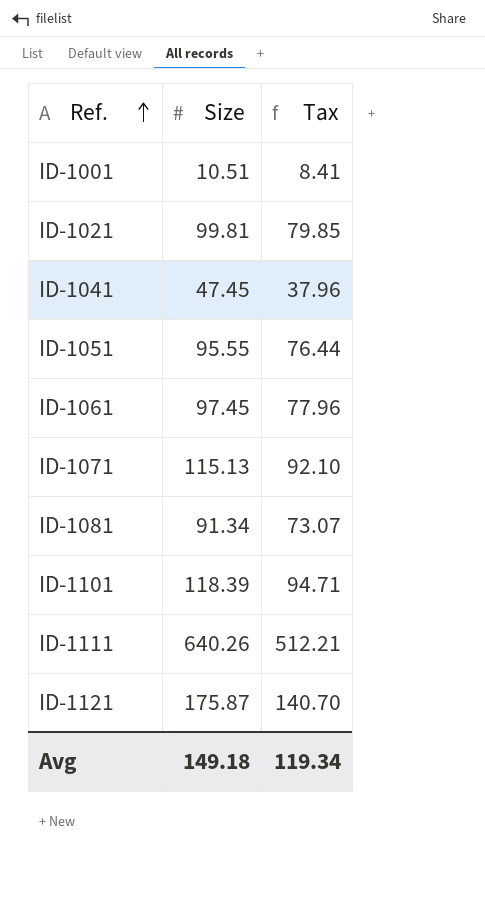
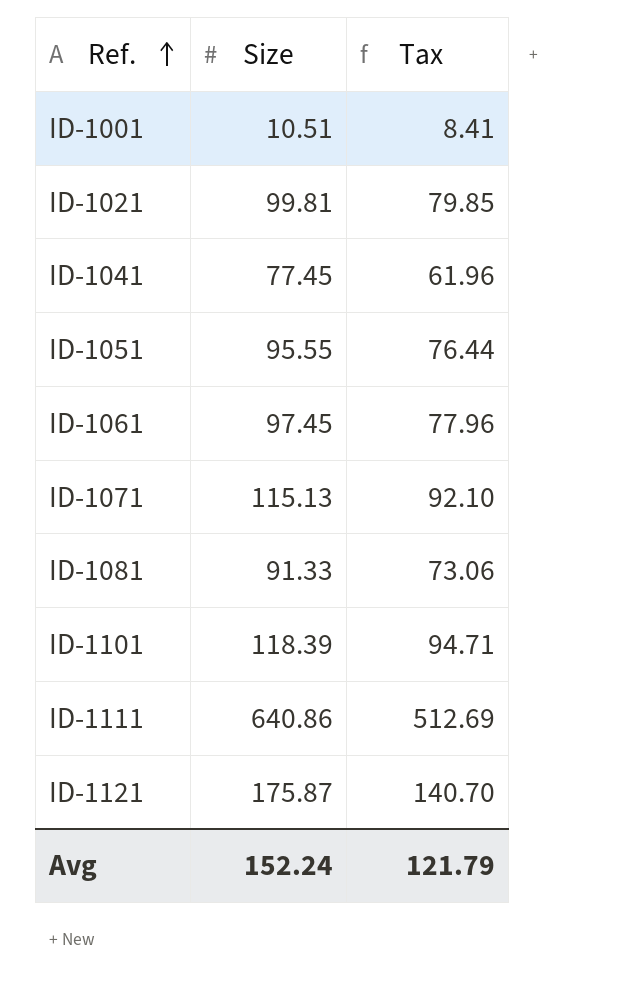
ID-1041 | Size: 47.45 -> 77.45
ID-1041 | Tax: 37.96 -> 61.96
ID-1081 | Size: 91.34 -> 91.33
ID-1081 | Tax: 73.07 -> 73.06
ID-1111 | Size: 640.26 -> 640.86
ID-1111 | Tax: 512.21 -> 512.69
Avg | Size: 149.18 -> 152.24
Avg | Tax: 119.34 -> 121.79

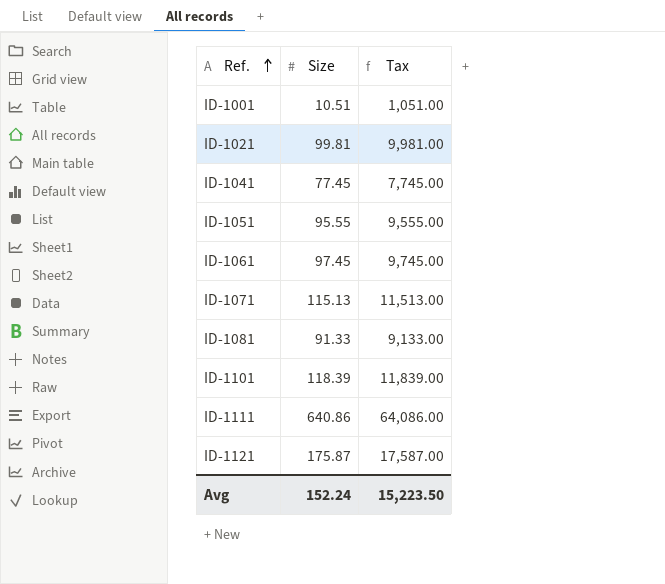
column Tax | formula: [Size] * 0.8 -> [Size] * 100
Avg | Tax: 121.79 -> 15,223.50

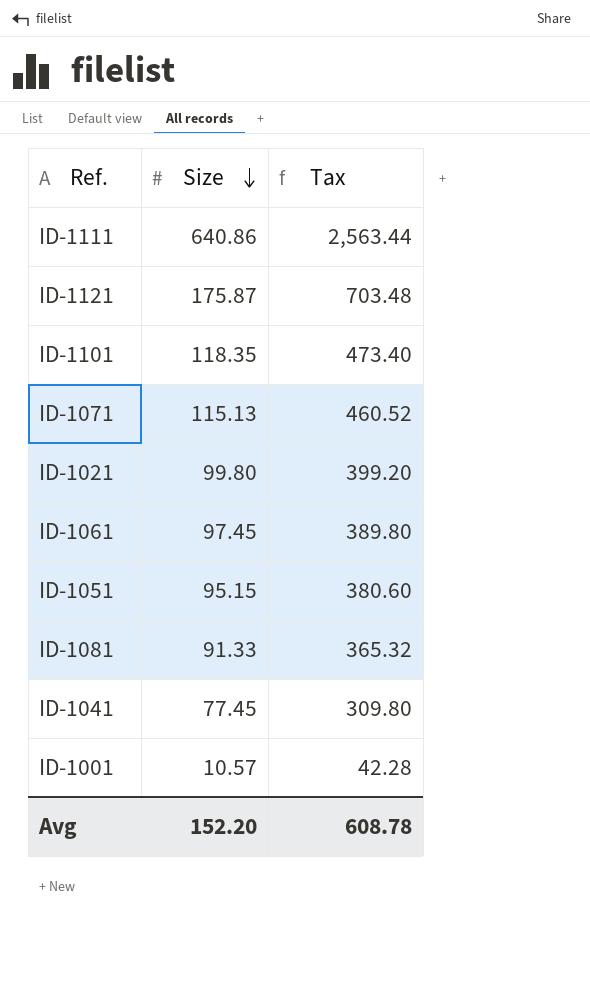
row order: Ref. ascending -> Size descending
column Tax | formula: [Size] * 100 -> [Size] * 4
ID-1101 | Size: 118.39 -> 118.35
ID-1021 | Size: 99.81 -> 99.80
ID-1051 | Size: 95.55 -> 95.15
ID-1001 | Size: 10.51 -> 10.57
Avg | Size: 152.24 -> 152.20
Avg | Tax: 15,223.50 -> 608.78

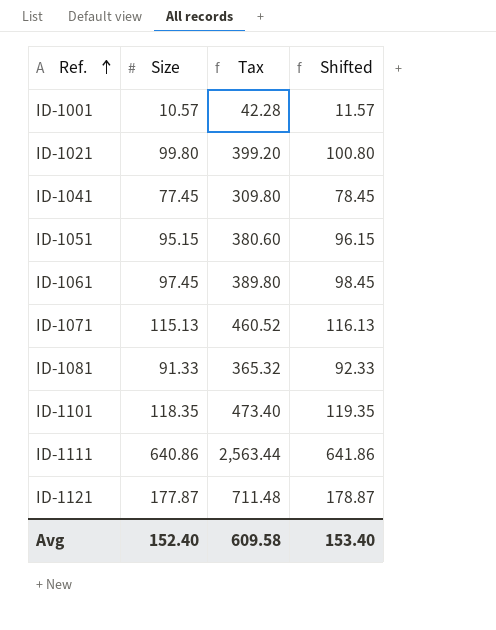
row order: Size descending -> Ref. ascending
column Shifted | formula: none -> [Size] + 1
ID-1121 | Size: 175.87 -> 177.87
ID-1121 | Tax: 703.48 -> 711.48
Avg | Size: 152.20 -> 152.40
Avg | Tax: 608.78 -> 609.58

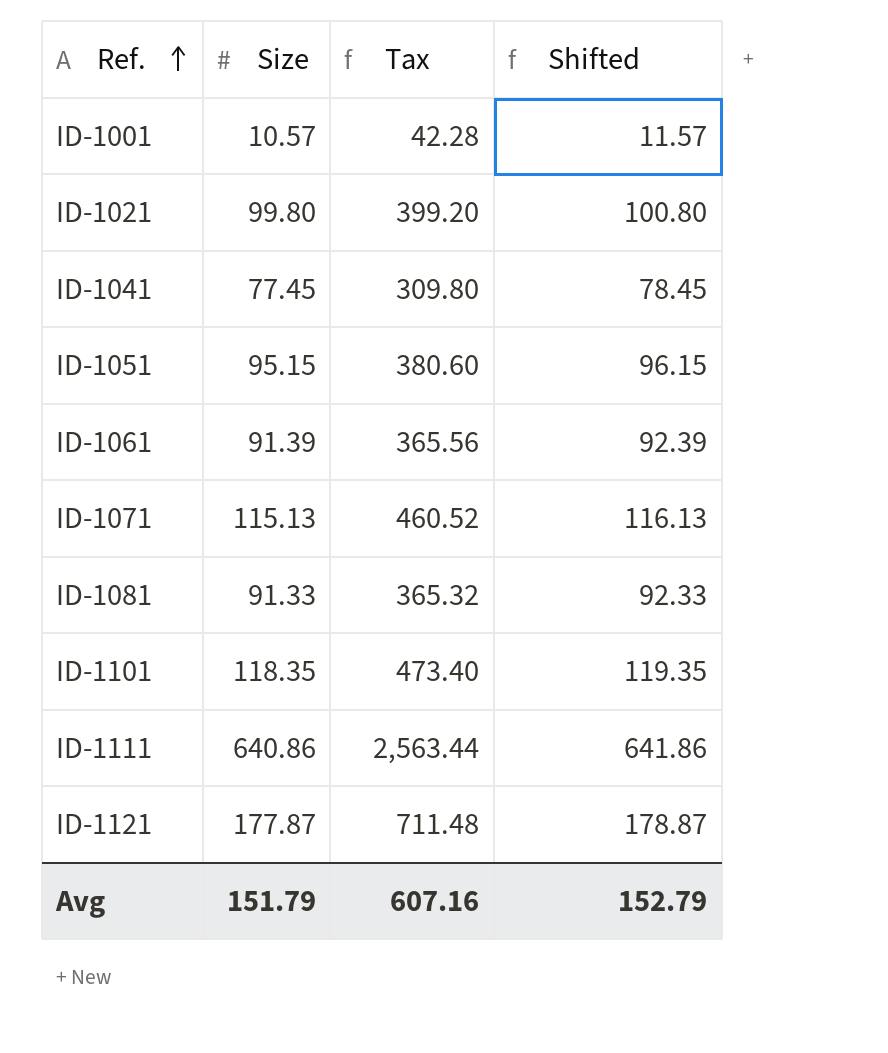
ID-1061 | Size: 97.45 -> 91.39
ID-1061 | Tax: 389.80 -> 365.56
ID-1061 | Shifted: 98.45 -> 92.39
Avg | Size: 152.40 -> 151.79
Avg | Tax: 609.58 -> 607.16
Avg | Shifted: 153.40 -> 152.79

